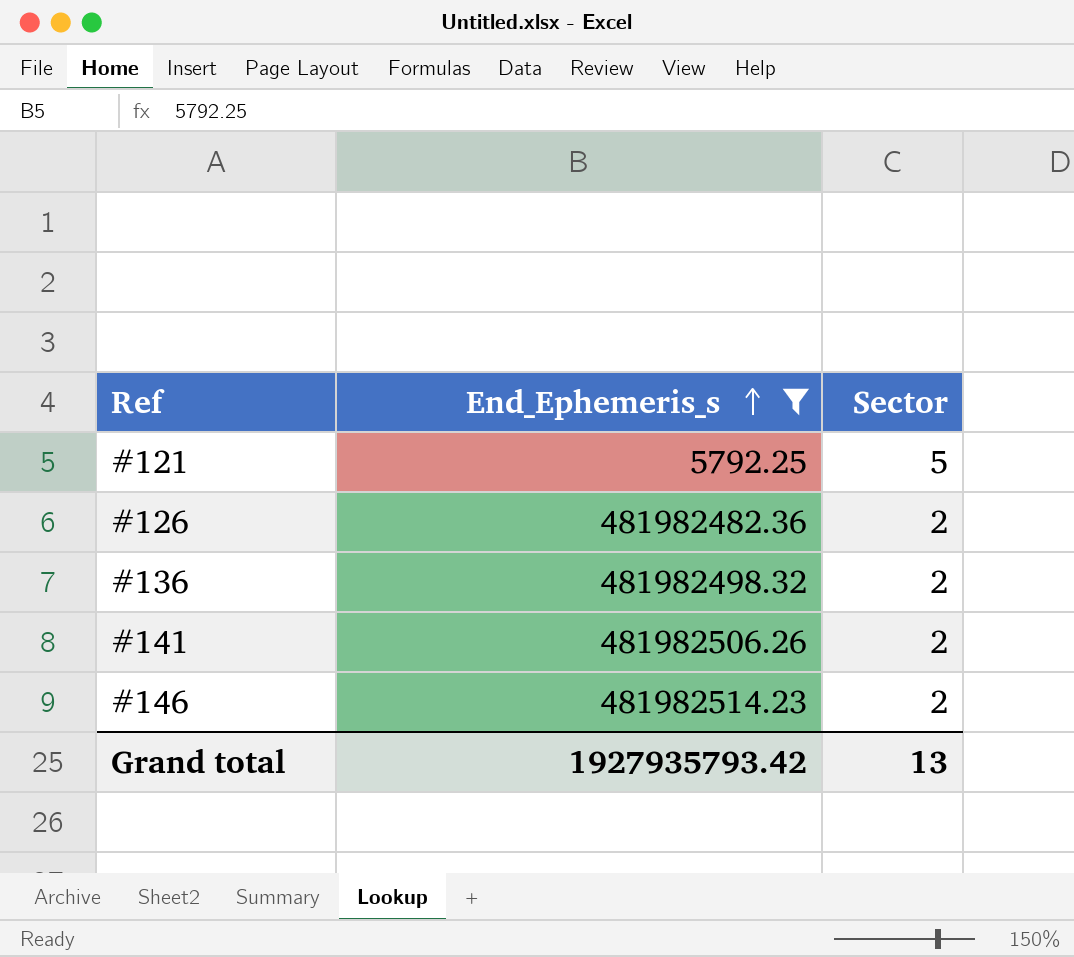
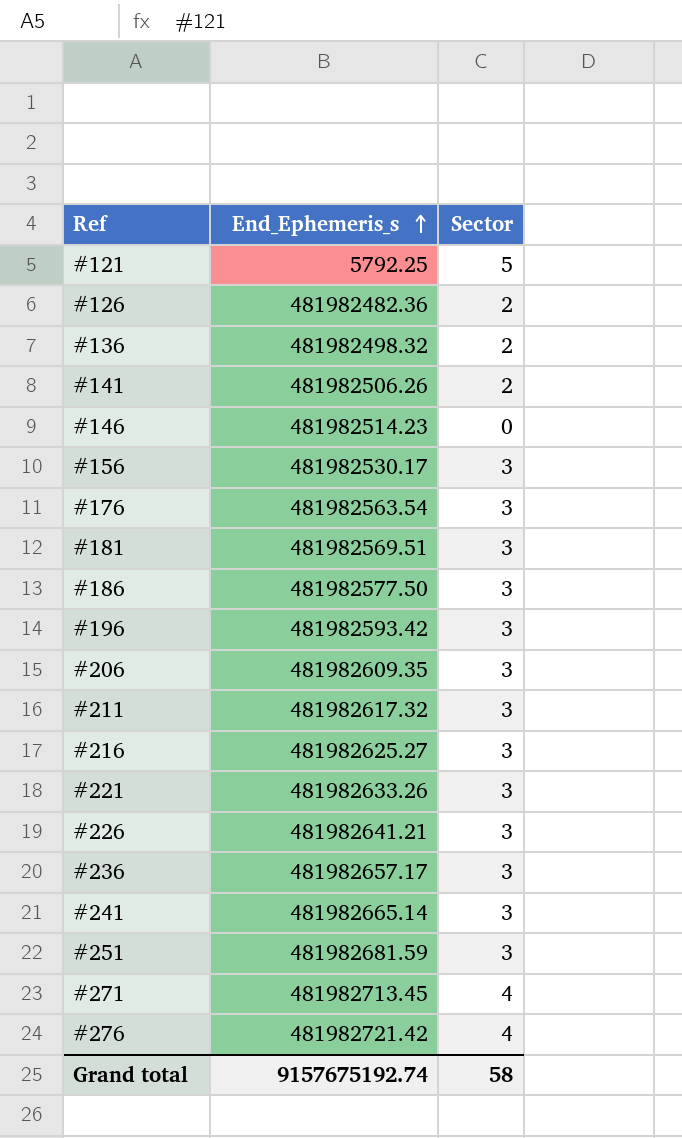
filter: End_Ephemeris_s <= 481982514.23 -> none
#146 | Sector: 2 -> 0
Grand total | End_Ephemeris_s: 1927935793.42 -> 9157675192.74
Grand total | Sector: 13 -> 58

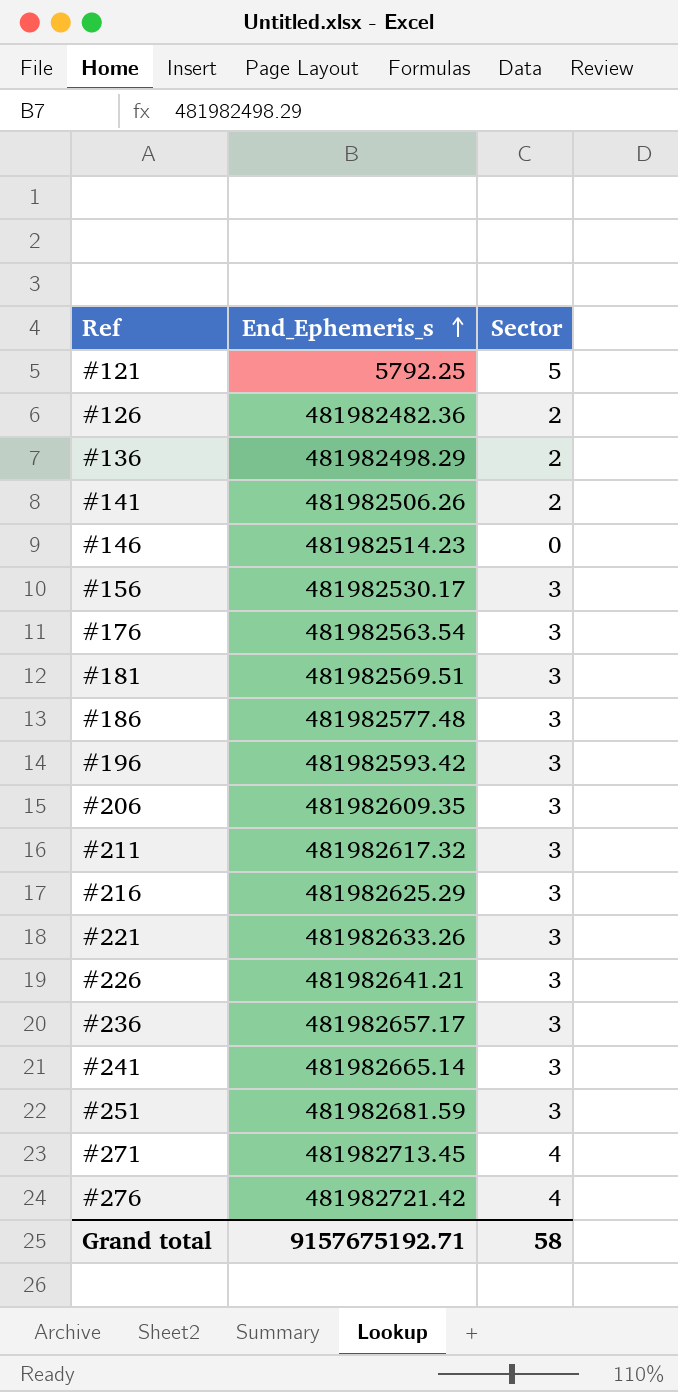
#136 | End_Ephemeris_s: 481982498.32 -> 481982498.29
#186 | End_Ephemeris_s: 481982577.50 -> 481982577.48
#216 | End_Ephemeris_s: 481982625.27 -> 481982625.29
Grand total | End_Ephemeris_s: 9157675192.74 -> 9157675192.71

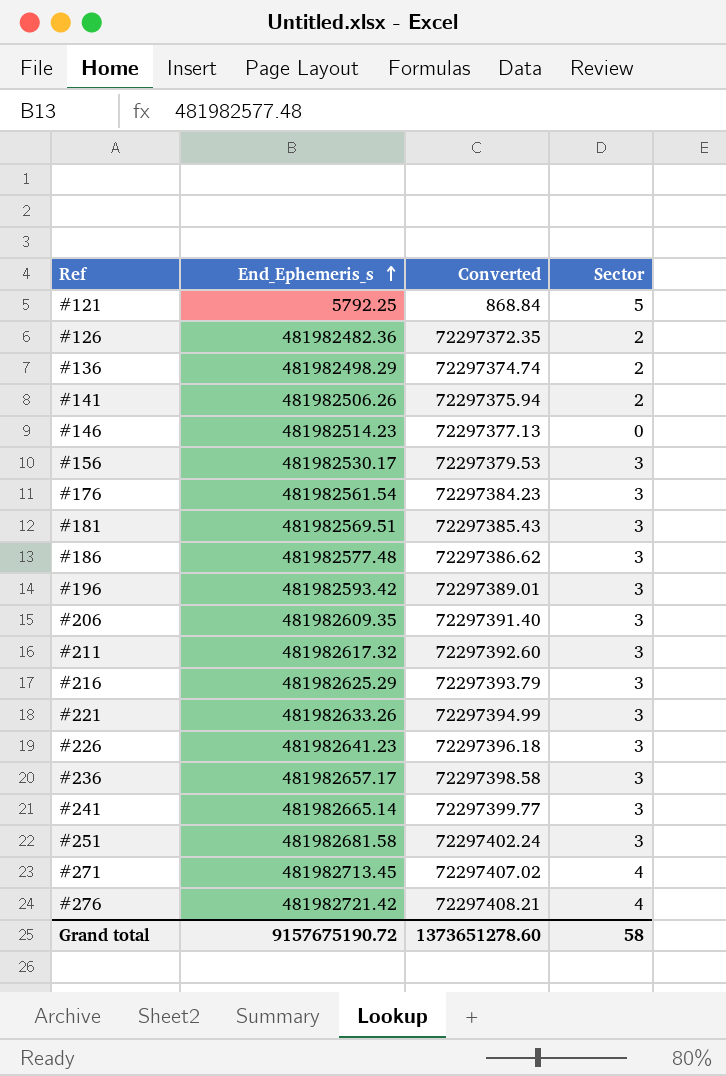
column Converted | formula: none -> [End_Ephemeris_s] * 0.15
#176 | End_Ephemeris_s: 481982563.54 -> 481982561.54
#226 | End_Ephemeris_s: 481982641.21 -> 481982641.23
#251 | End_Ephemeris_s: 481982681.59 -> 481982681.58
Grand total | End_Ephemeris_s: 9157675192.71 -> 9157675190.72

